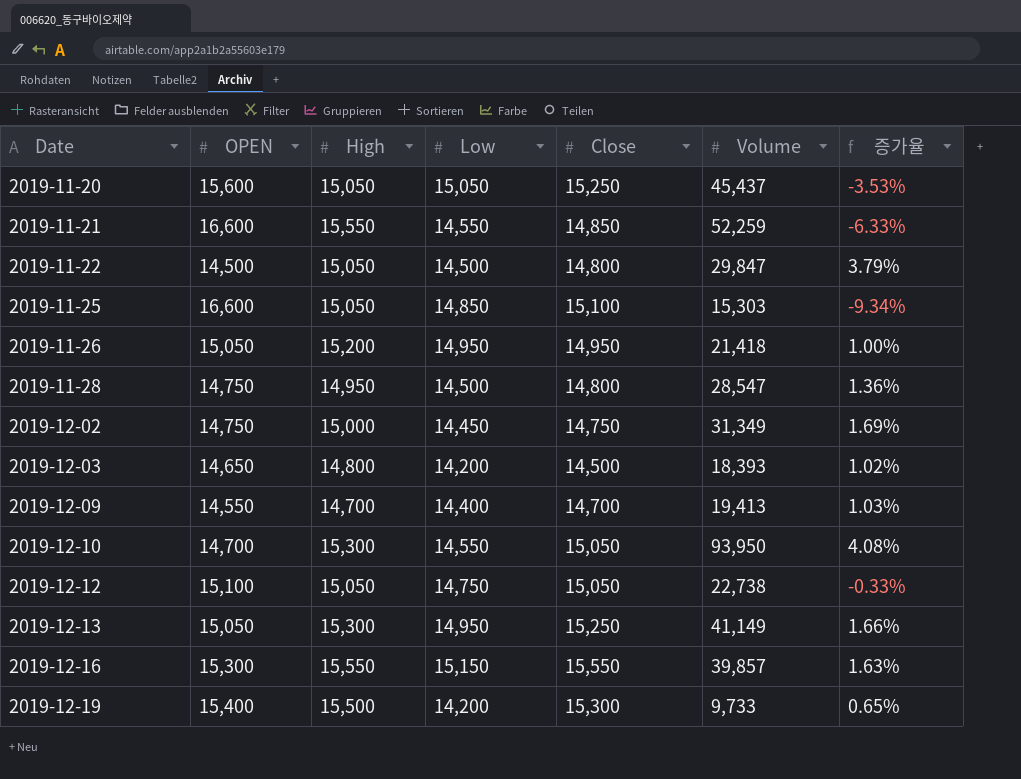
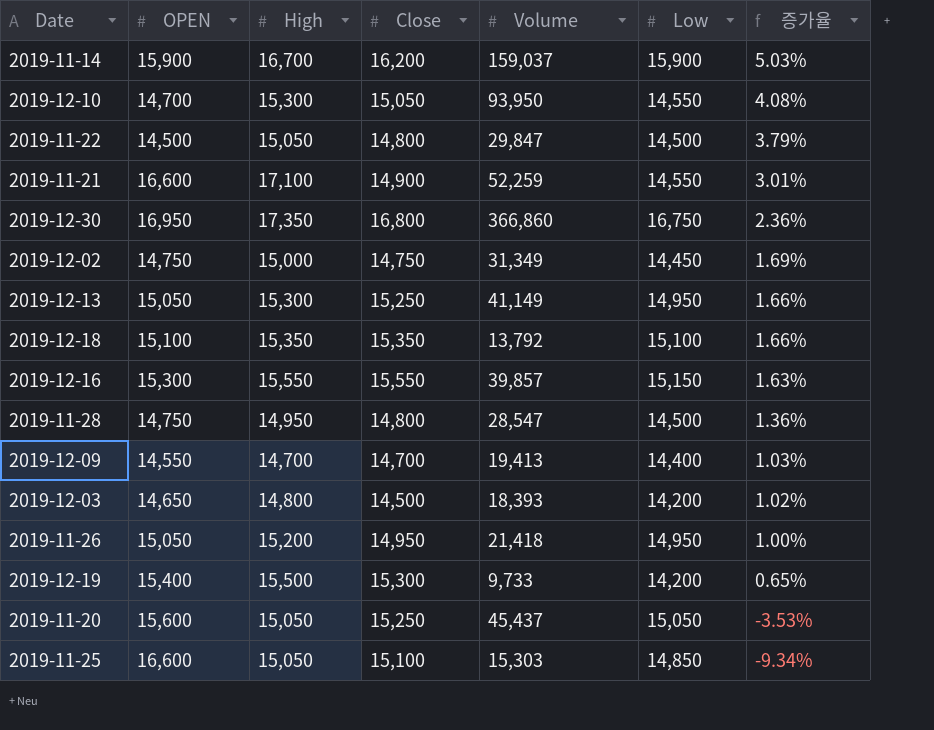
row order: Date ascending -> 증가율 descending
column Low | position: 4 -> 6
row 2019-12-12: 15,100 | 15,050 | 14,750 | 15,050 | 22,738 | -0.33% -> none
row 2019-11-14: none -> 15,900 | 16,700 | 16,200 | 159,037 | 15,900 | 5.03%
2019-11-21 | High: 15,550 -> 17,100
2019-11-21 | Close: 14,850 -> 14,900
2019-11-21 | 증가율: -6.33% -> 3.01%
row 2019-12-30: none -> 16,950 | 17,350 | 16,800 | 366,860 | 16,750 | 2.36%
row 2019-12-18: none -> 15,100 | 15,350 | 15,350 | 13,792 | 15,100 | 1.66%

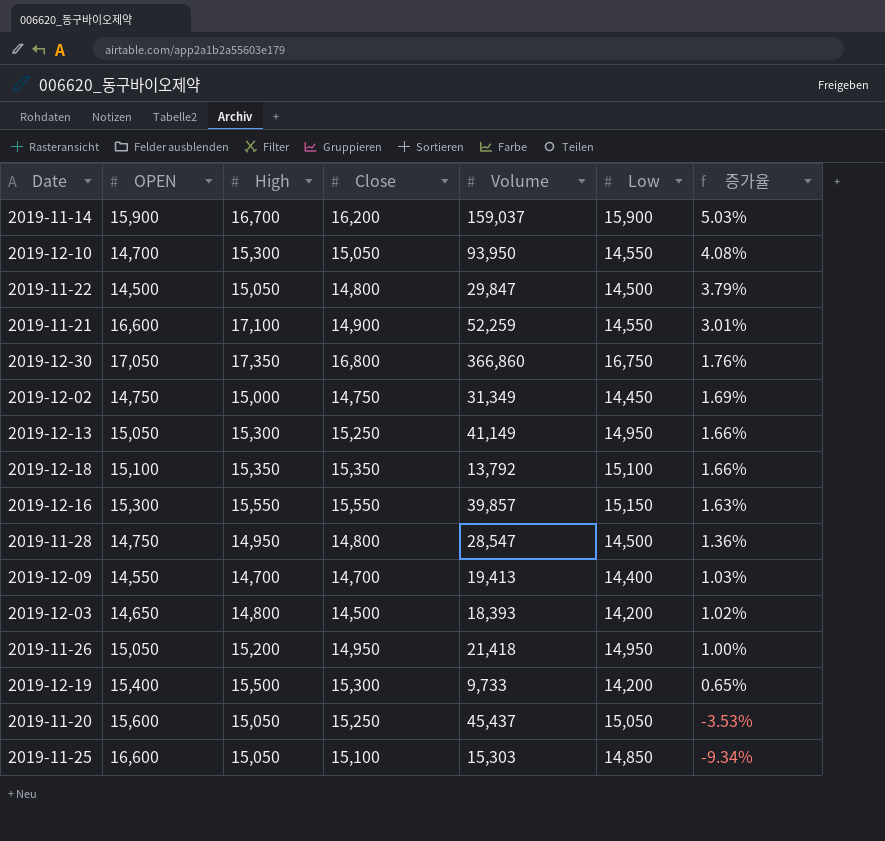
2019-12-30 | OPEN: 16,950 -> 17,050
2019-12-30 | 증가율: 2.36% -> 1.76%

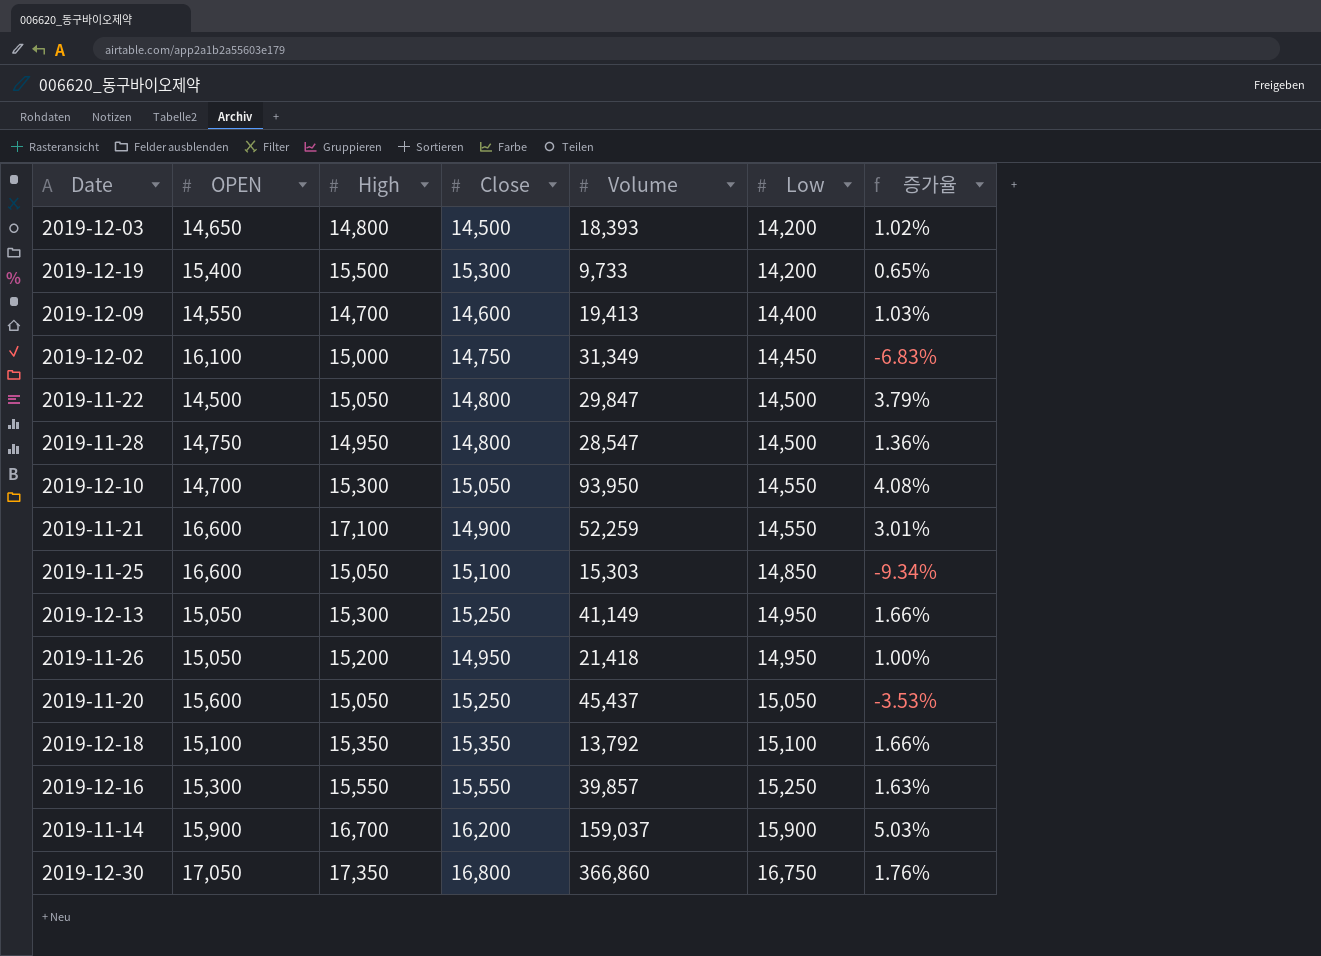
row order: 증가율 descending -> Low ascending
2019-12-09 | Close: 14,700 -> 14,600
2019-12-02 | OPEN: 14,750 -> 16,100
2019-12-02 | 증가율: 1.69% -> -6.83%
2019-12-16 | Low: 15,150 -> 15,250

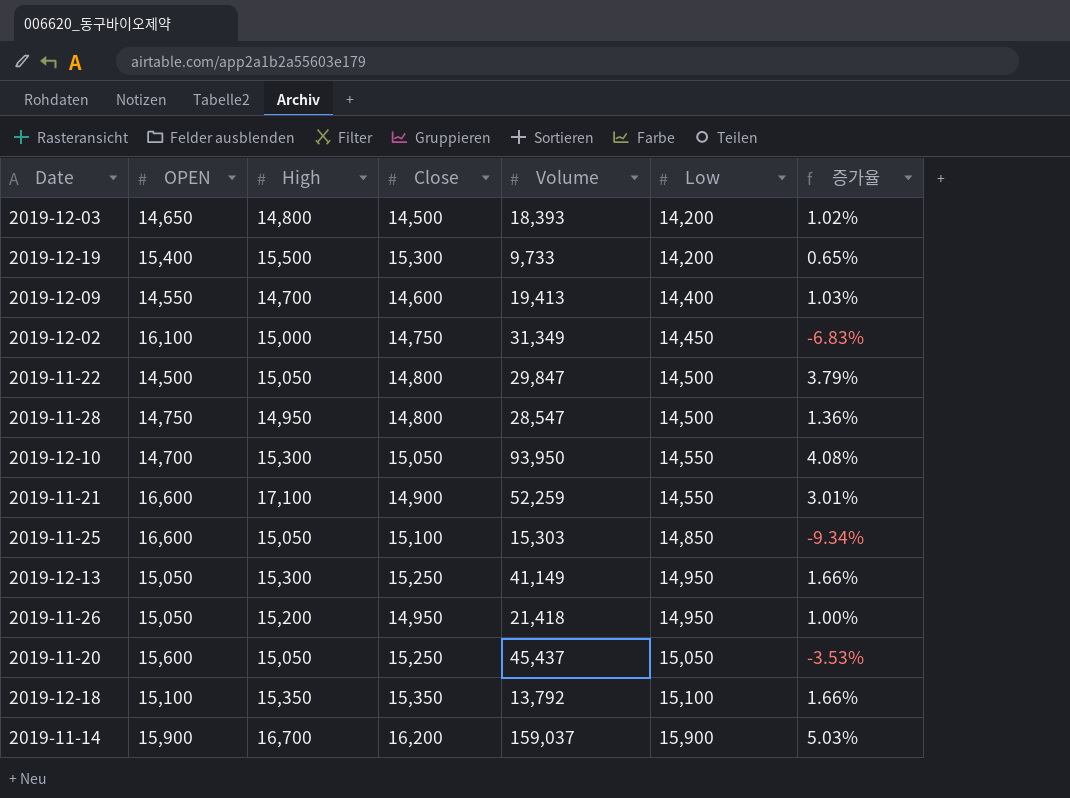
row 2019-12-16: 15,300 | 15,550 | 15,550 | 39,857 | 15,250 | 1.63% -> none
row 2019-12-30: 17,050 | 17,350 | 16,800 | 366,860 | 16,750 | 1.76% -> none

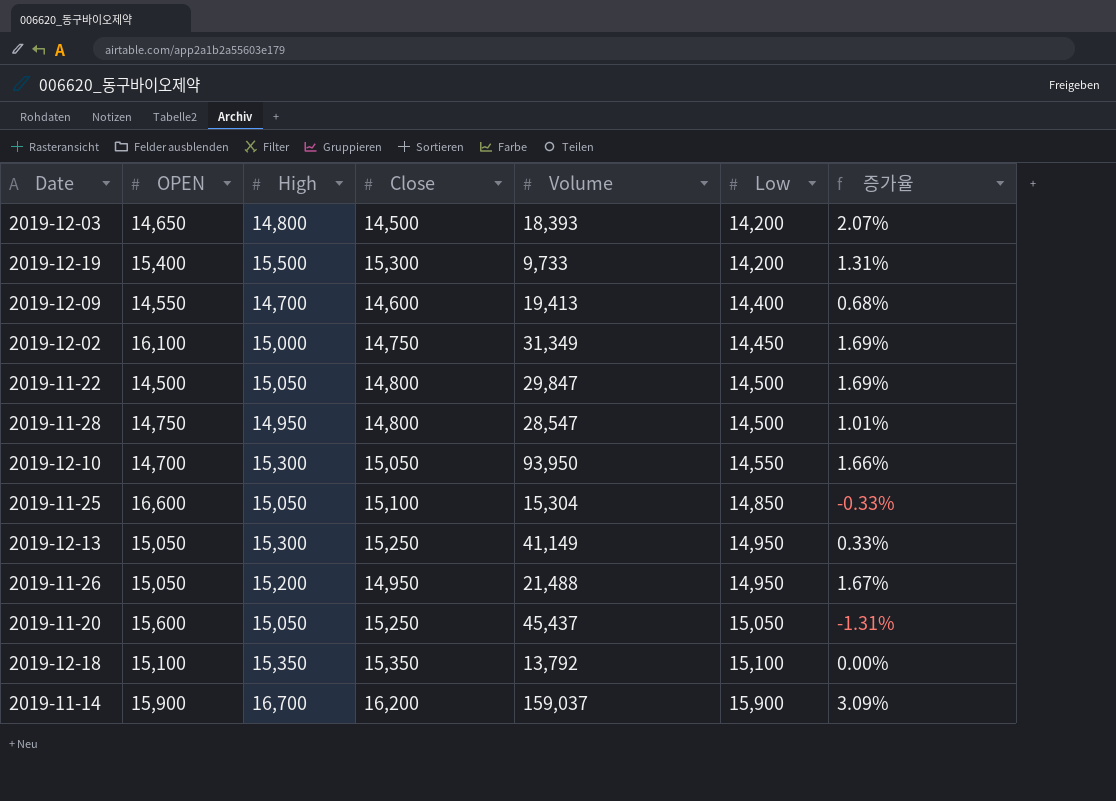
column 증가율 | formula: ([High] - [OPEN]) / [OPEN] -> ([High] - [Close]) / [Close]
row 2019-11-21: 16,600 | 17,100 | 14,900 | 52,259 | 14,550 | 3.01% -> none
2019-11-25 | Volume: 15,303 -> 15,304
2019-11-26 | Volume: 21,418 -> 21,488

